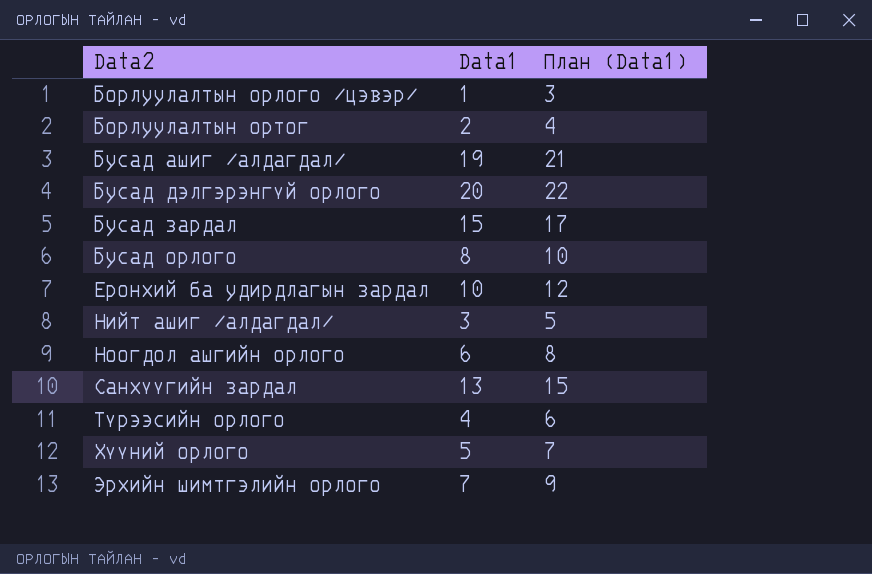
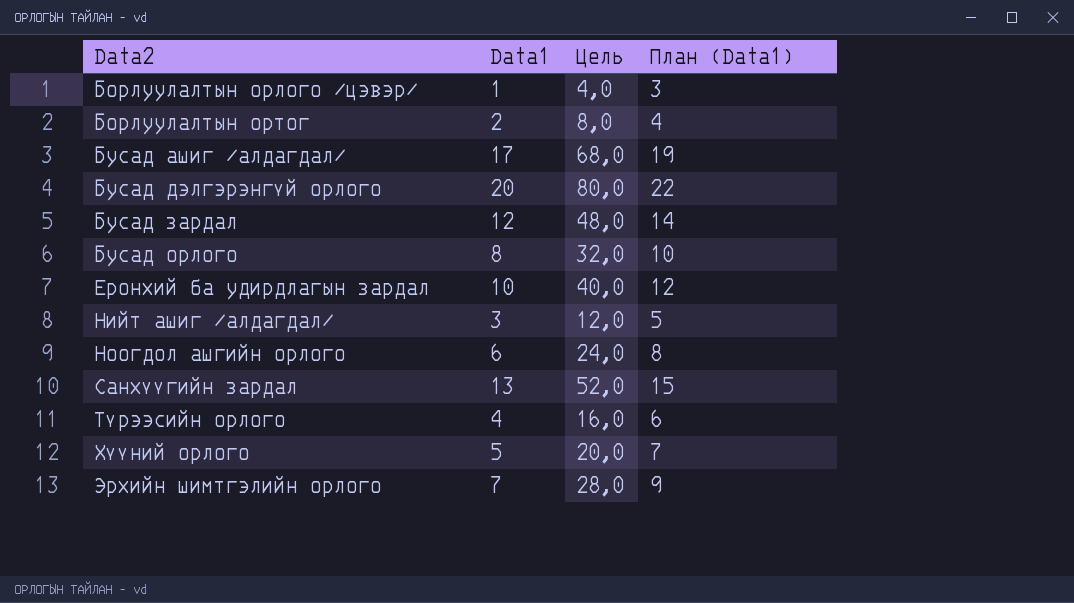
column Цель | formula: none -> [Data1] * 4
Бусад ашиг /алдагдал/ | Data1: 19 -> 17
Бусад ашиг /алдагдал/ | План (Data1): 21 -> 19
Бусад зардал | Data1: 15 -> 12
Бусад зардал | План (Data1): 17 -> 14

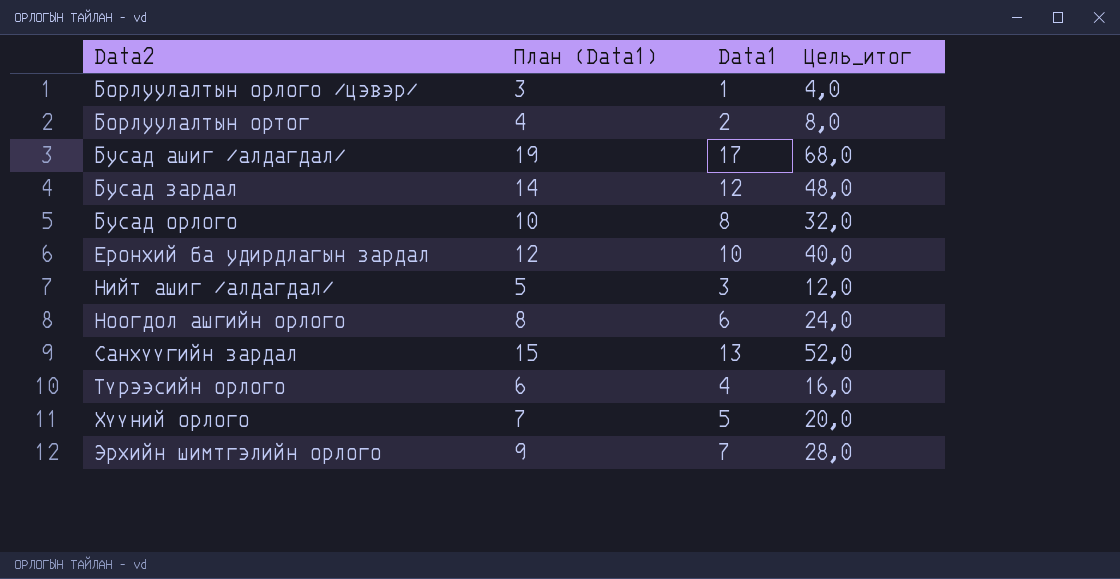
column План (Data1) | position: 4 -> 2
column name: Цель -> Цель_итог
row Бусад дэлгэрэнгүй орлого: 20 | 80,0 | 22 -> none

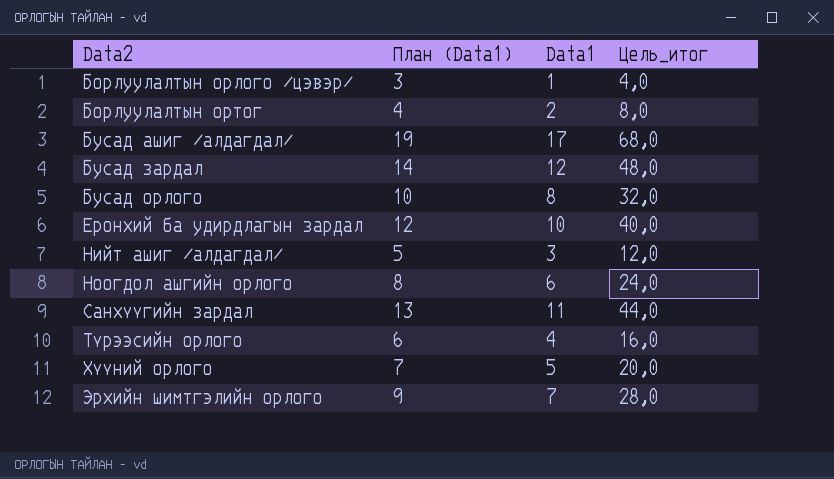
Санхүүгийн зардал | План (Data1): 15 -> 13
Санхүүгийн зардал | Data1: 13 -> 11
Санхүүгийн зардал | Цель_итог: 52,0 -> 44,0

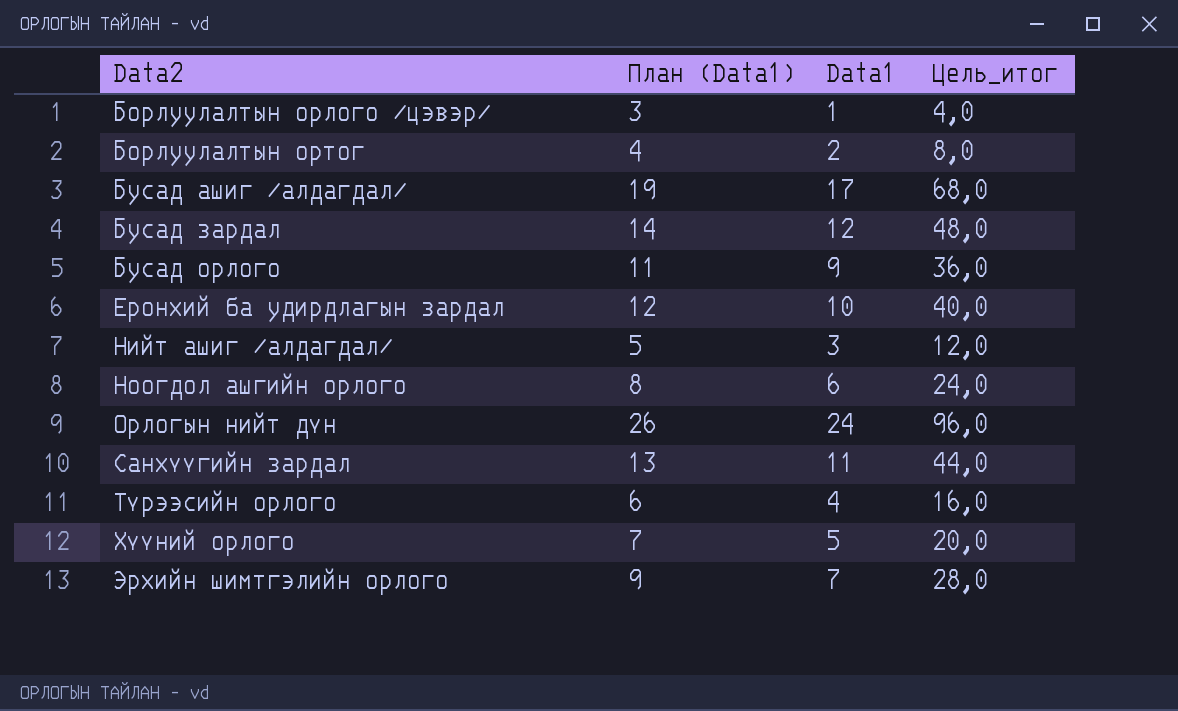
Бусад орлого | План (Data1): 10 -> 11
Бусад орлого | Data1: 8 -> 9
Бусад орлого | Цель_итог: 32,0 -> 36,0
row Орлогын нийт дүн: none -> 26 | 24 | 96,0

